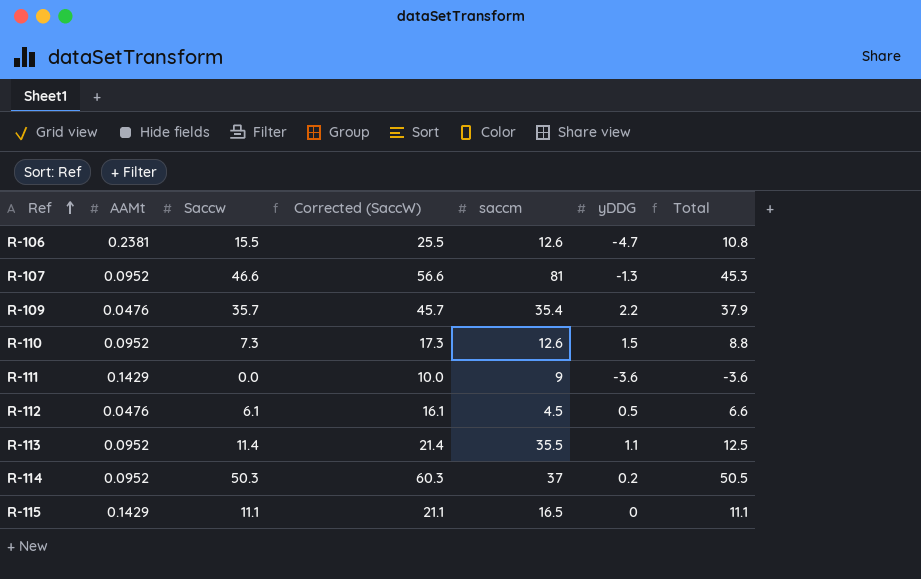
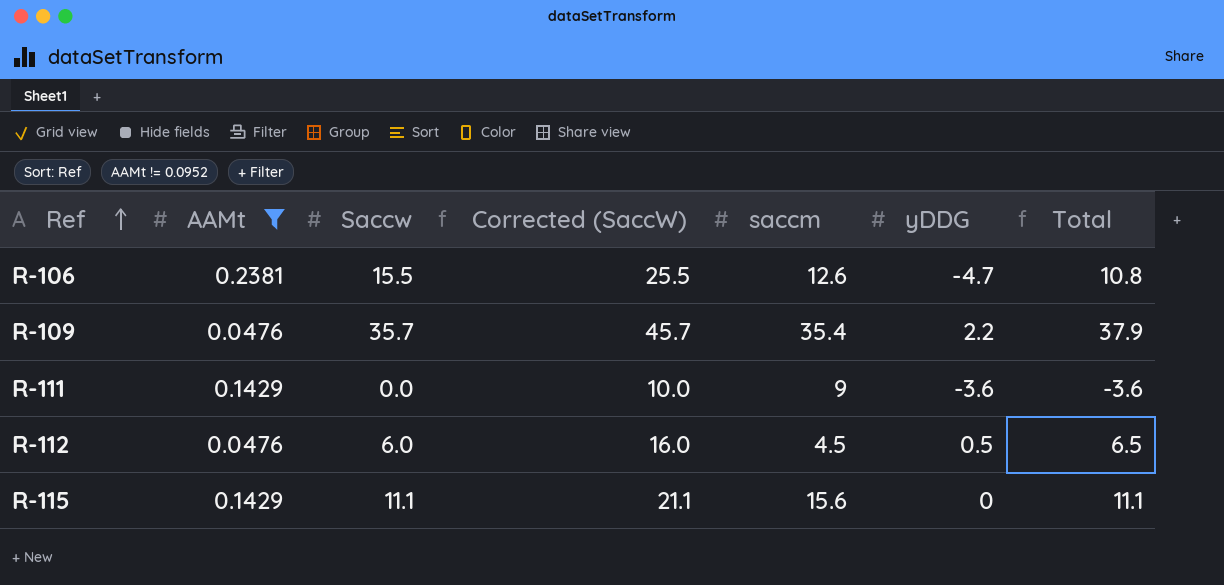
filter: none -> AAMt != 0.0952
R-112 | Saccw: 6.1 -> 6.0
R-112 | Corrected (SaccW): 16.1 -> 16.0
R-112 | Total: 6.6 -> 6.5
R-115 | saccm: 16.5 -> 15.6

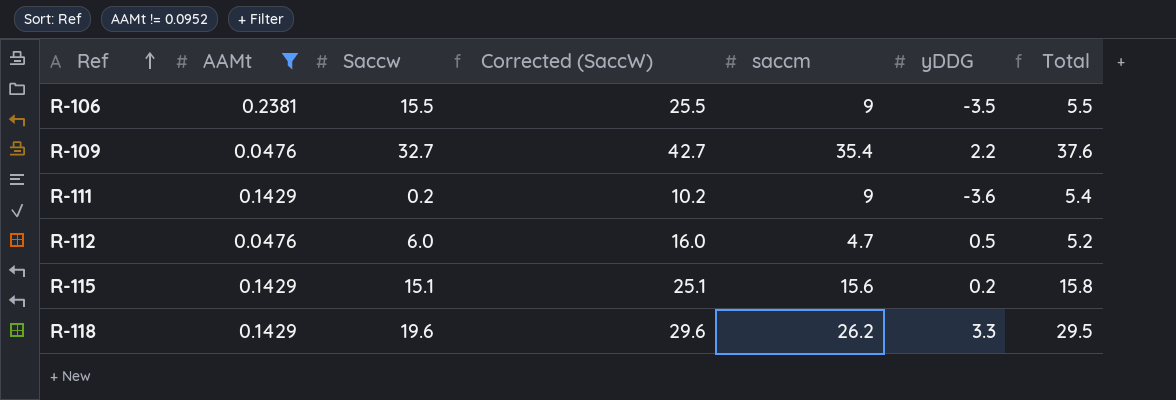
column Total | formula: [Saccw] + [yDDG] -> [saccm] + [yDDG]
R-106 | saccm: 12.6 -> 9
R-106 | yDDG: -4.7 -> -3.5
R-109 | Saccw: 35.7 -> 32.7
R-109 | Corrected (SaccW): 45.7 -> 42.7
R-111 | Saccw: 0.0 -> 0.2
R-111 | Corrected (SaccW): 10.0 -> 10.2
R-112 | saccm: 4.5 -> 4.7
R-115 | Saccw: 11.1 -> 15.1
R-115 | Corrected (SaccW): 21.1 -> 25.1
R-115 | yDDG: 0 -> 0.2
row R-118: none -> 0.1429 | 19.6 | 29.6 | 26.2 | 3.3 | 29.5

